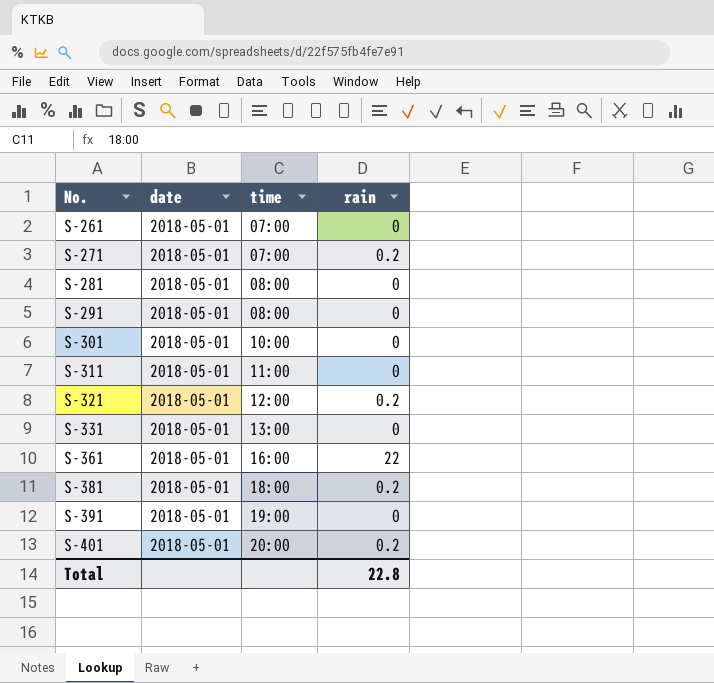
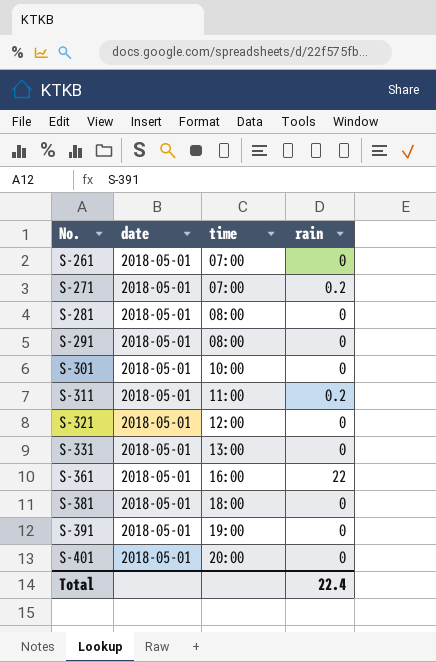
S-311 | rain: 0 -> 0.2
S-321 | rain: 0.2 -> 0
S-381 | rain: 0.2 -> 0
S-401 | rain: 0.2 -> 0
Total | rain: 22.8 -> 22.4

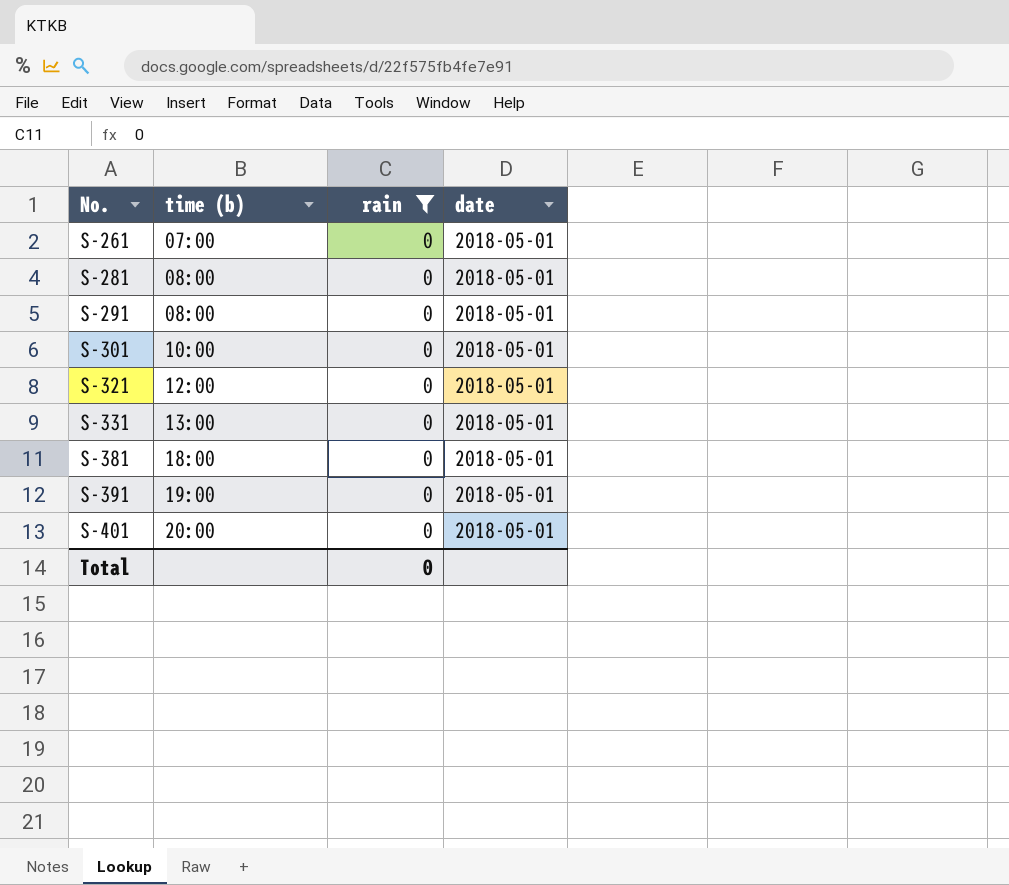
filter: none -> rain = 0
column name: time -> time (b)
column date | position: 2 -> 4
Total | rain: 22.4 -> 0

